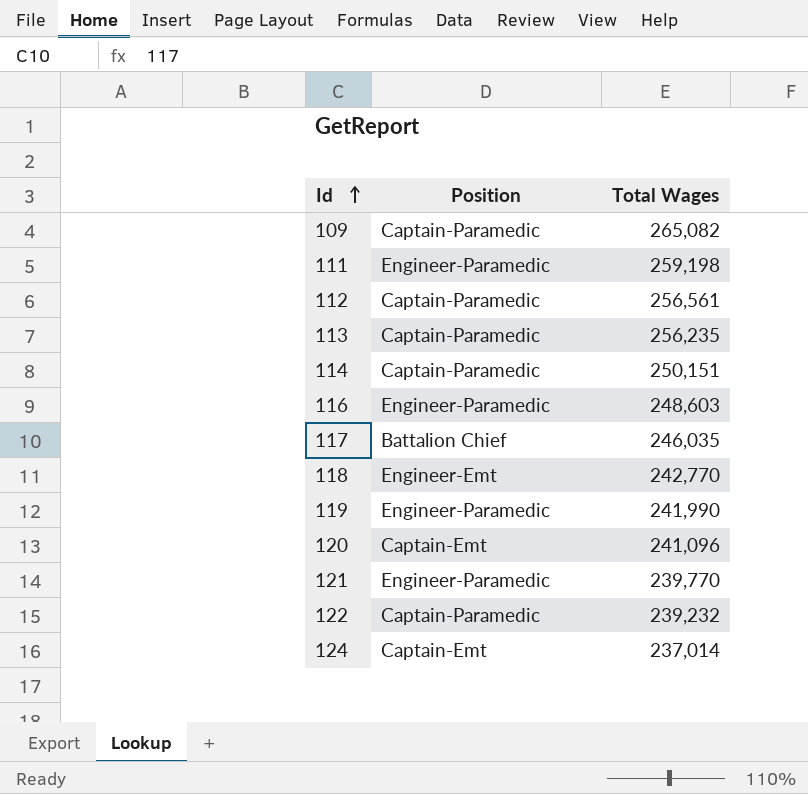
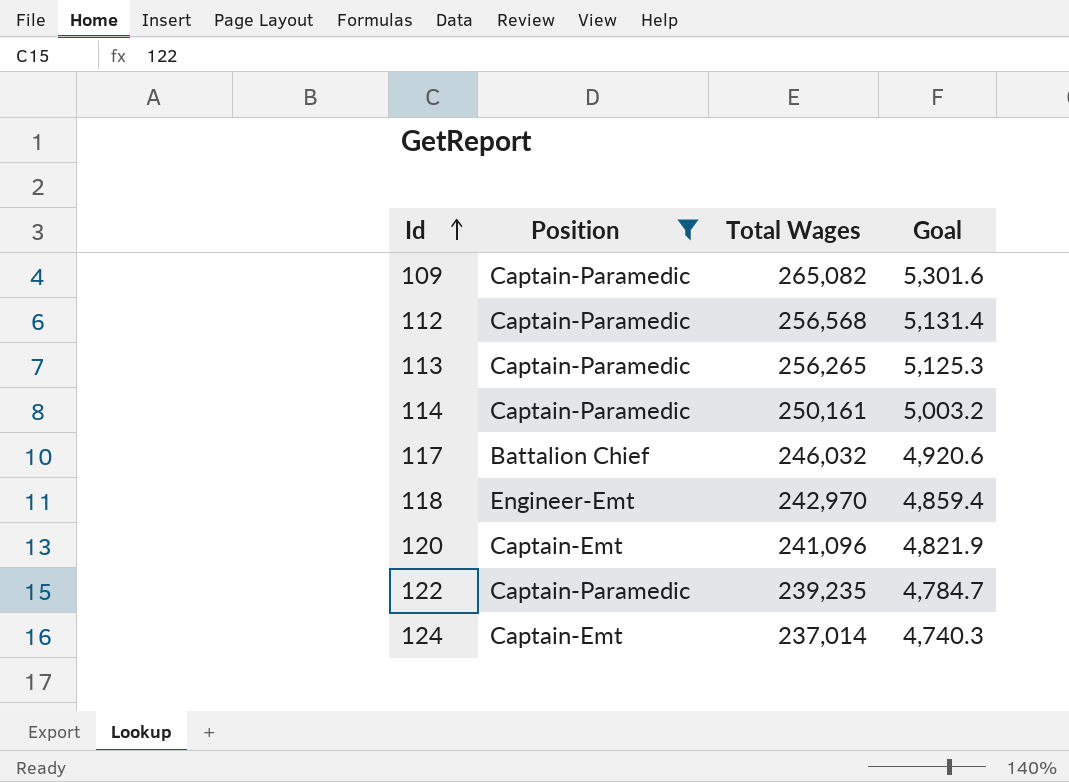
filter: none -> Position != Engineer-Paramedic
column Goal | formula: none -> [Total Wages] * 0.02
112 | Total Wages: 256,561 -> 256,568
113 | Total Wages: 256,235 -> 256,265
114 | Total Wages: 250,151 -> 250,161
117 | Total Wages: 246,035 -> 246,032
118 | Total Wages: 242,770 -> 242,970
122 | Total Wages: 239,232 -> 239,235

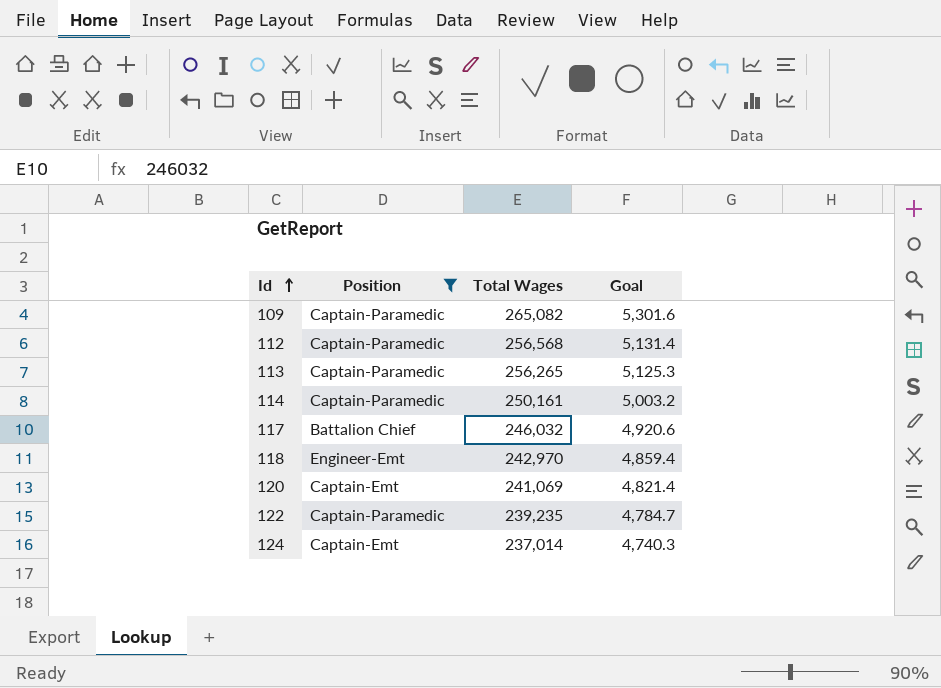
120 | Total Wages: 241,096 -> 241,069
120 | Goal: 4,821.9 -> 4,821.4

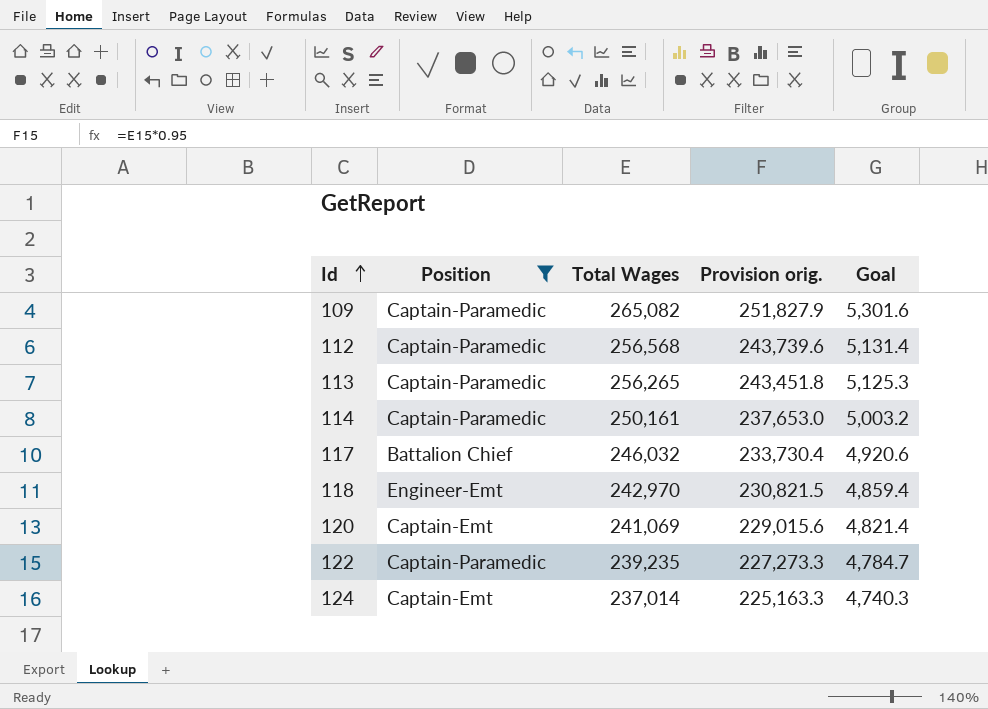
column Provision orig. | formula: none -> [Total Wages] * 0.95

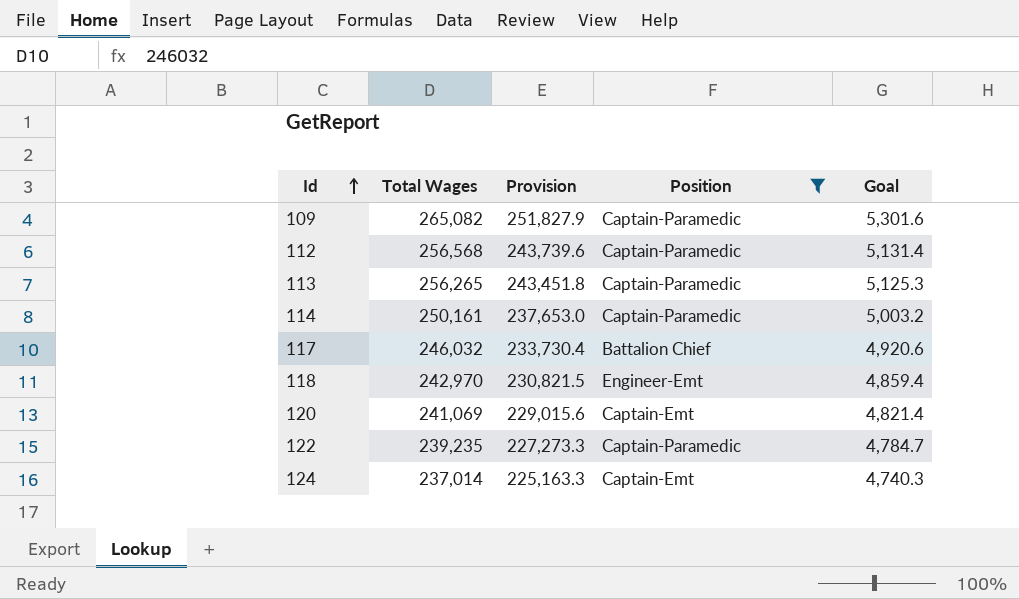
column name: Provision orig. -> Provision
column Position | position: 2 -> 4

